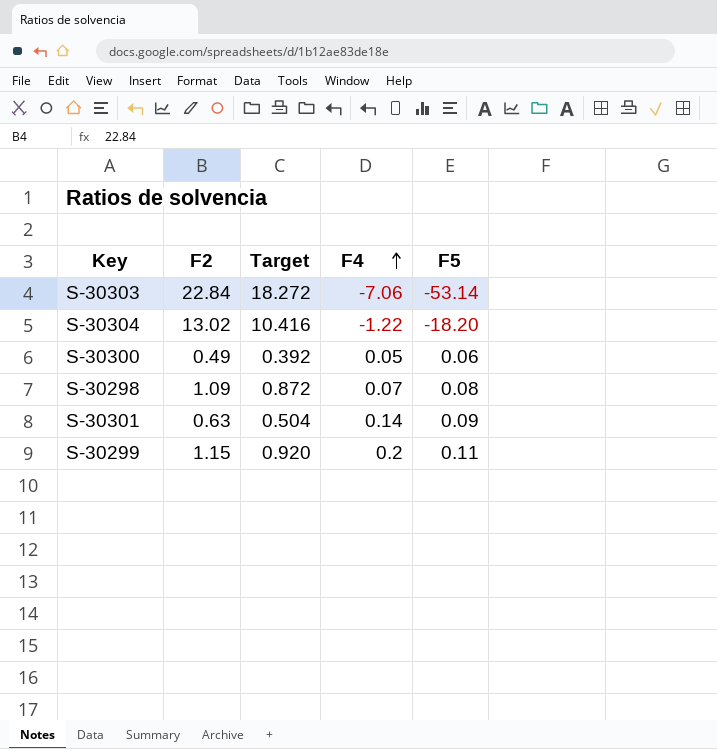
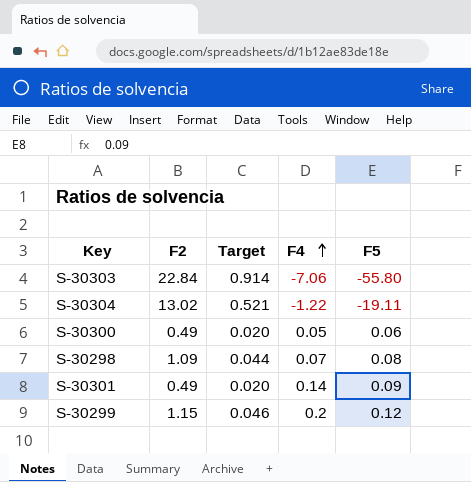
column Target | formula: [F2] * 0.8 -> [F2] * 0.04
S-30303 | F5: -53.14 -> -55.80
S-30304 | F5: -18.20 -> -19.11
S-30301 | F2: 0.63 -> 0.49
S-30299 | F5: 0.11 -> 0.12

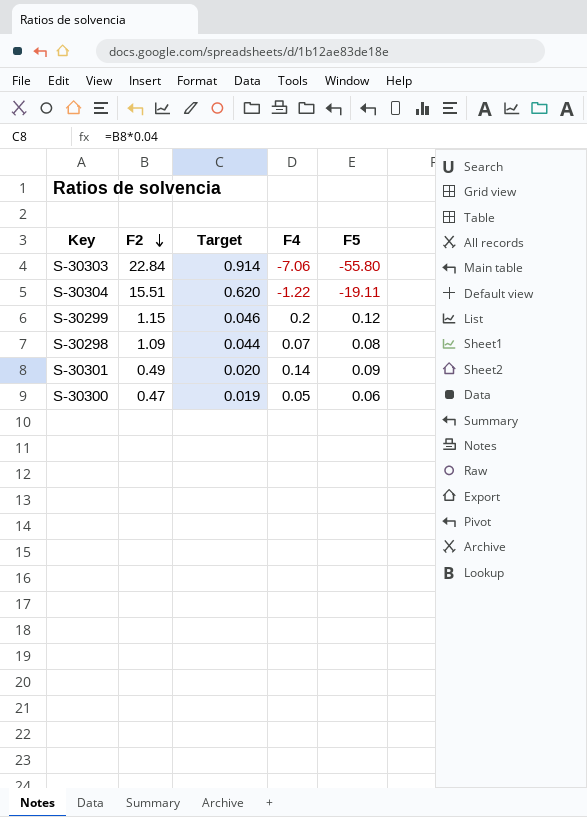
row order: F4 ascending -> F2 descending
S-30304 | F2: 13.02 -> 15.51
S-30304 | Target: 0.521 -> 0.620
S-30300 | F2: 0.49 -> 0.47
S-30300 | Target: 0.020 -> 0.019

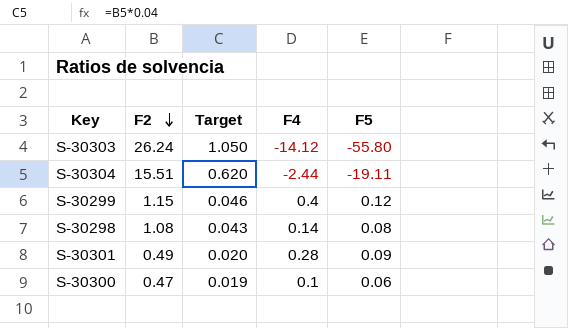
S-30303 | F2: 22.84 -> 26.24
S-30303 | Target: 0.914 -> 1.050
S-30303 | F4: -7.06 -> -14.12
S-30304 | F4: -1.22 -> -2.44
S-30299 | F4: 0.2 -> 0.4
S-30298 | F2: 1.09 -> 1.08
S-30298 | Target: 0.044 -> 0.043
S-30298 | F4: 0.07 -> 0.14
S-30301 | F4: 0.14 -> 0.28
S-30300 | F4: 0.05 -> 0.1

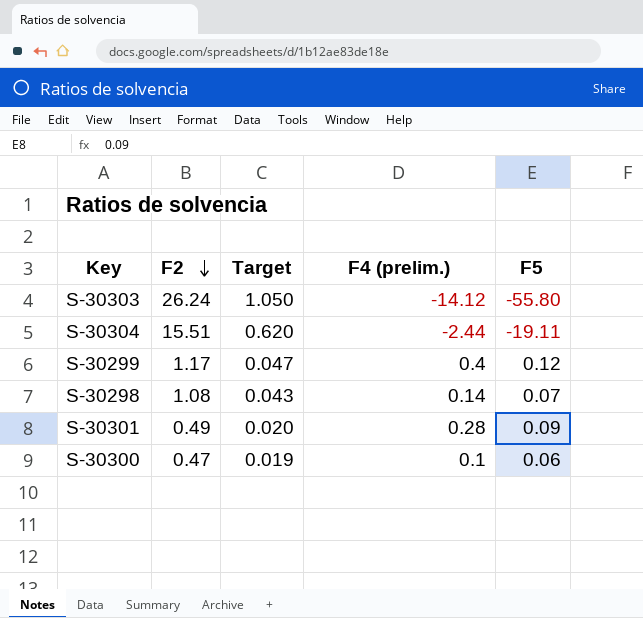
column name: F4 -> F4 (prelim.)
S-30299 | F2: 1.15 -> 1.17
S-30299 | Target: 0.046 -> 0.047
S-30298 | F5: 0.08 -> 0.07

